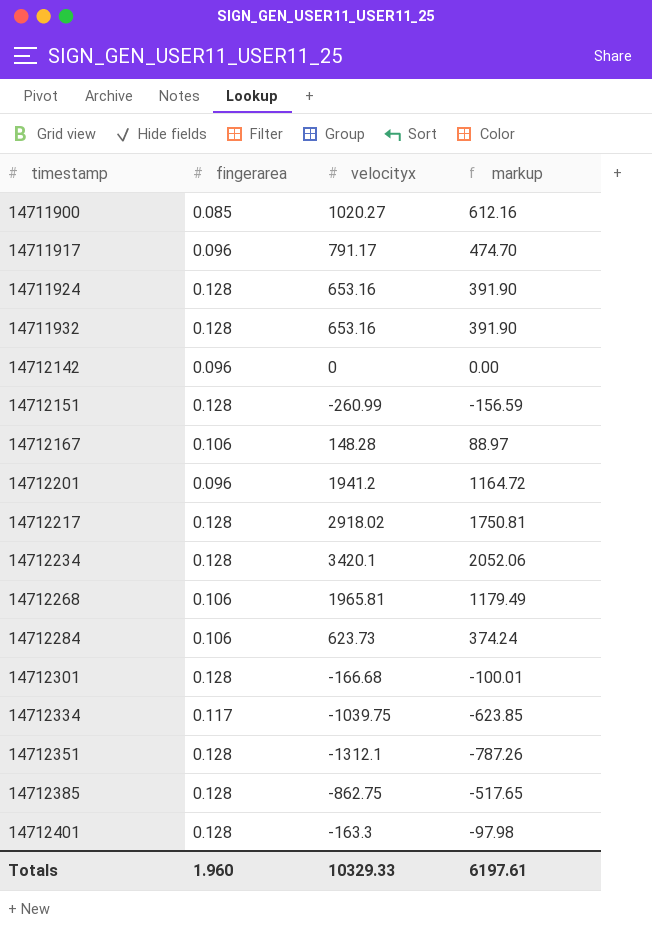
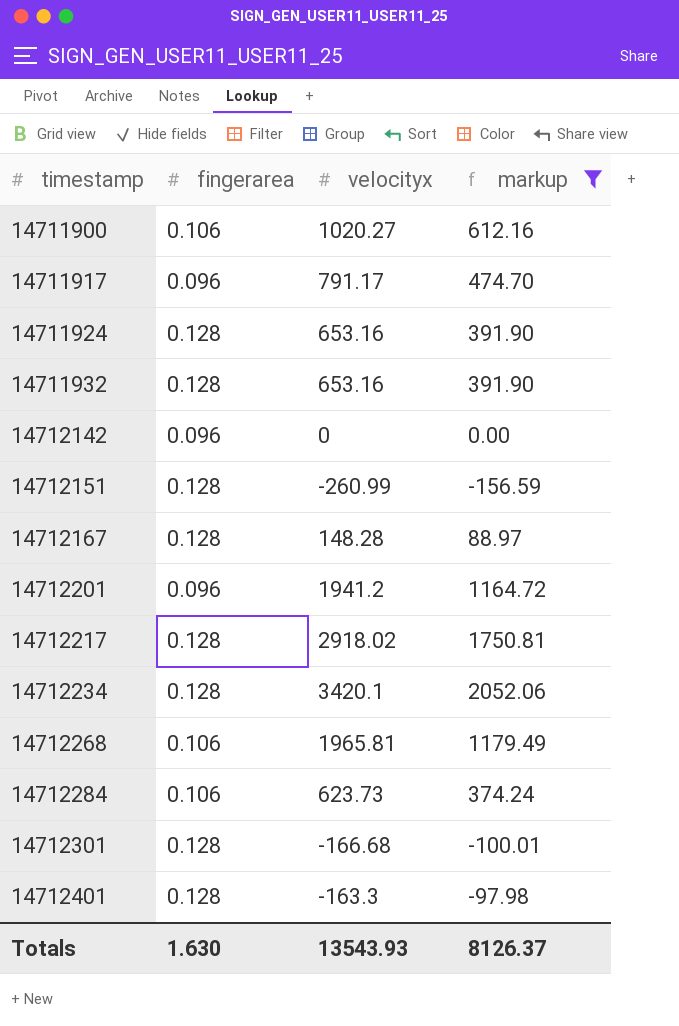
filter: none -> markup >= -156.59
14711900 | fingerarea: 0.085 -> 0.106
14712167 | fingerarea: 0.106 -> 0.128
Totals | fingerarea: 1.960 -> 1.630
Totals | velocityx: 10329.33 -> 13543.93
Totals | markup: 6197.61 -> 8126.37

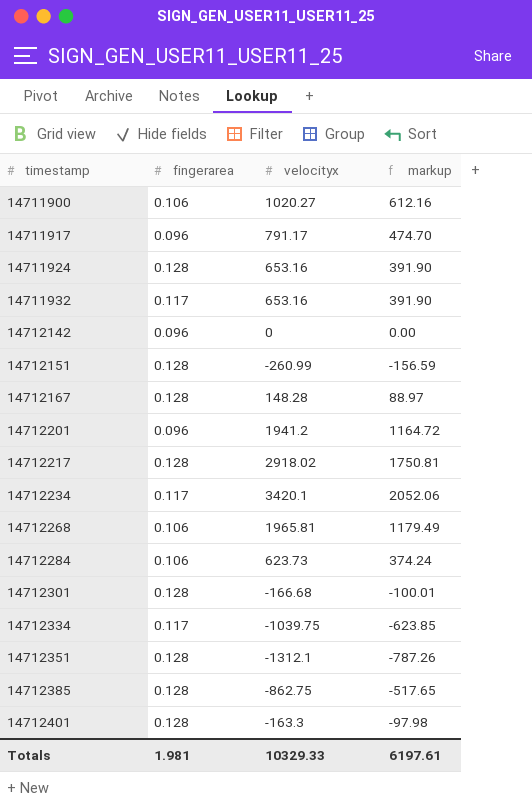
filter: markup >= -156.59 -> none
14711932 | fingerarea: 0.128 -> 0.117
14712234 | fingerarea: 0.128 -> 0.117
Totals | fingerarea: 1.630 -> 1.981
Totals | velocityx: 13543.93 -> 10329.33
Totals | markup: 8126.37 -> 6197.61

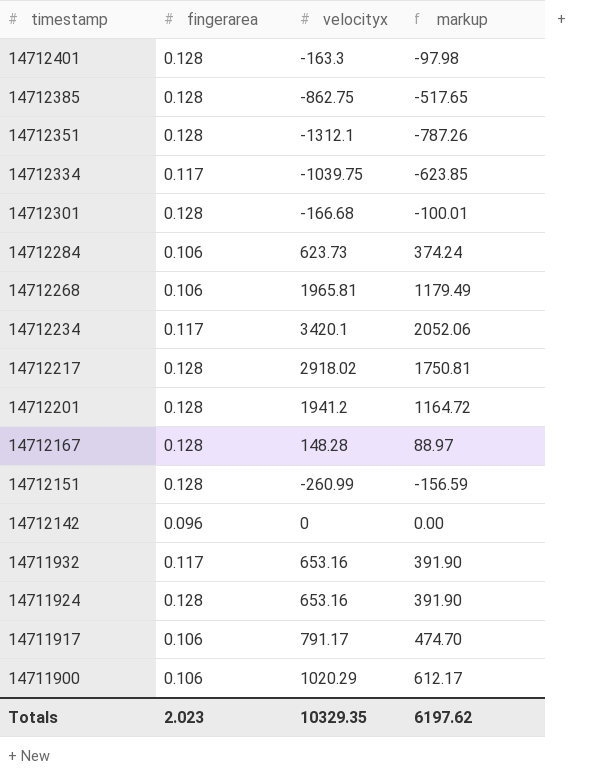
row order: timestamp ascending -> timestamp descending
14712201 | fingerarea: 0.096 -> 0.128
14711917 | fingerarea: 0.096 -> 0.106
14711900 | velocityx: 1020.27 -> 1020.29
14711900 | markup: 612.16 -> 612.17
Totals | fingerarea: 1.981 -> 2.023
Totals | velocityx: 10329.33 -> 10329.35
Totals | markup: 6197.61 -> 6197.62

